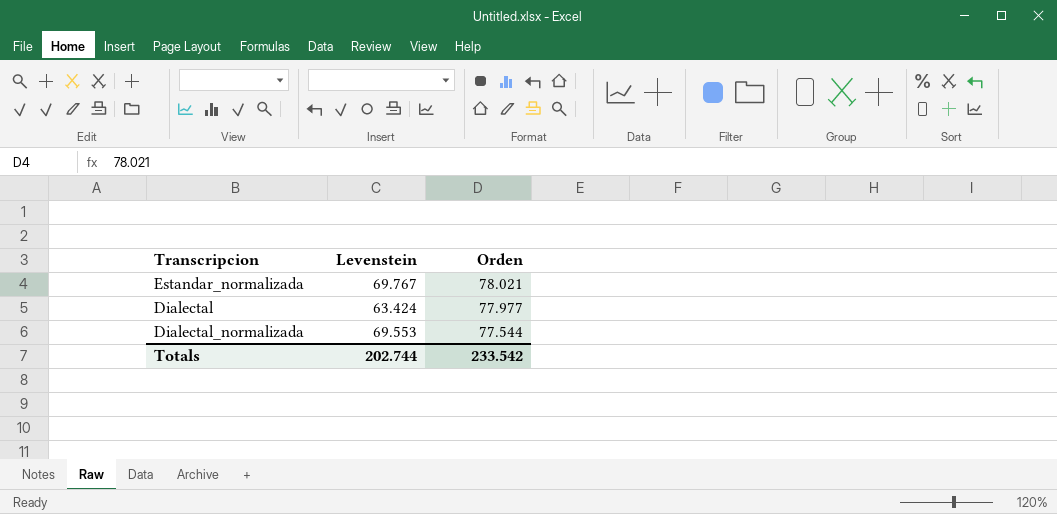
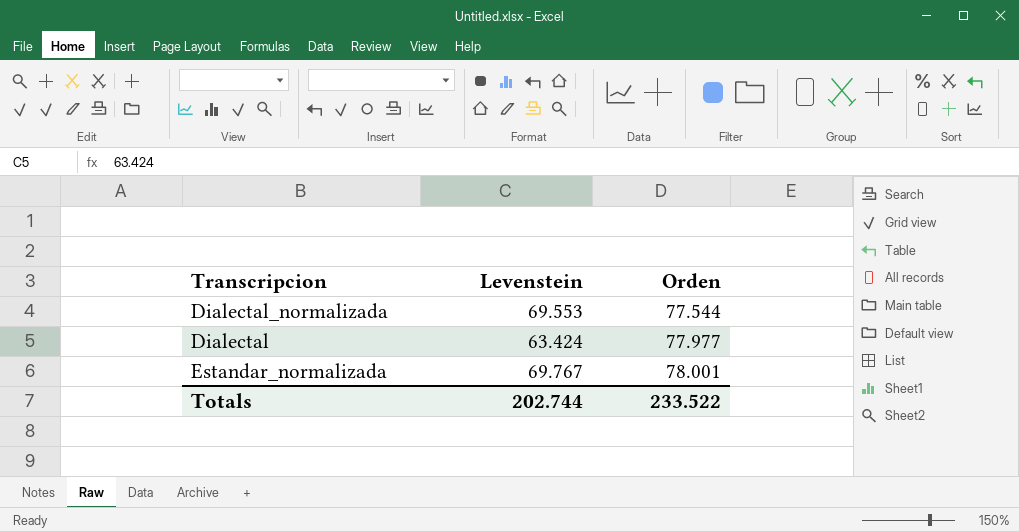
row order: Orden descending -> Orden ascending
Estandar_normalizada | Orden: 78.021 -> 78.001
Totals | Orden: 233.542 -> 233.522

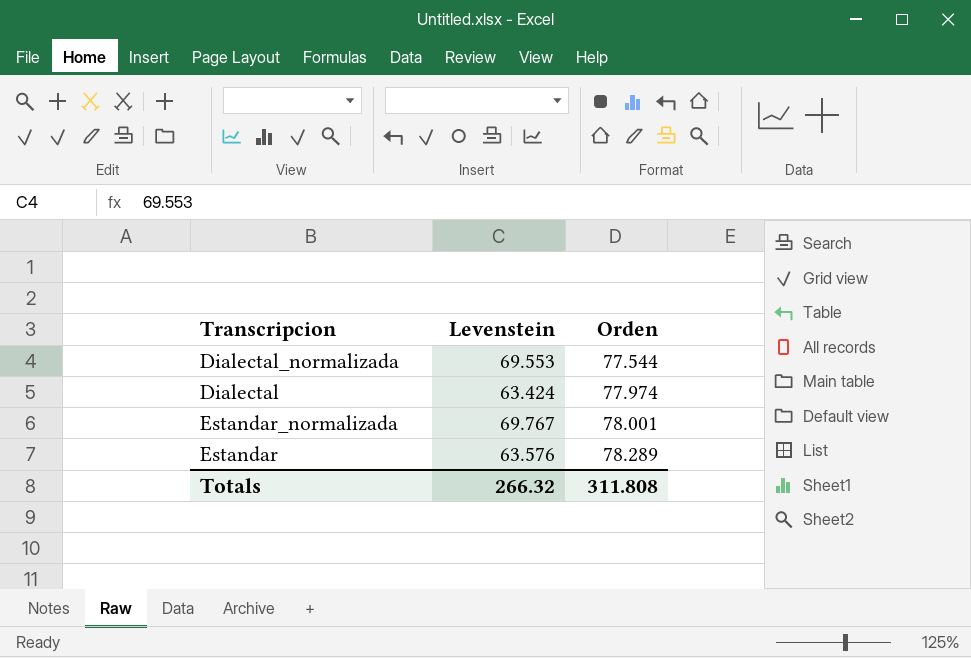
Dialectal | Orden: 77.977 -> 77.974
row Estandar: none -> 63.576 | 78.289
Totals | Levenstein: 202.744 -> 266.32
Totals | Orden: 233.522 -> 311.808

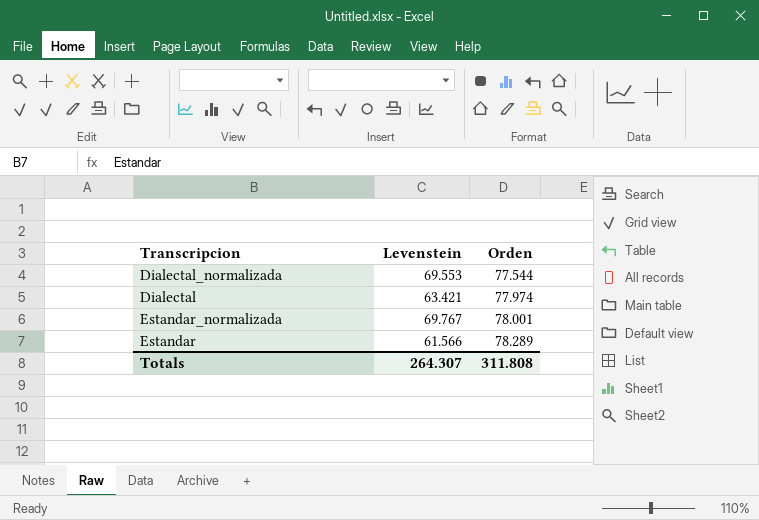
Dialectal | Levenstein: 63.424 -> 63.421
Estandar | Levenstein: 63.576 -> 61.566
Totals | Levenstein: 266.32 -> 264.307

